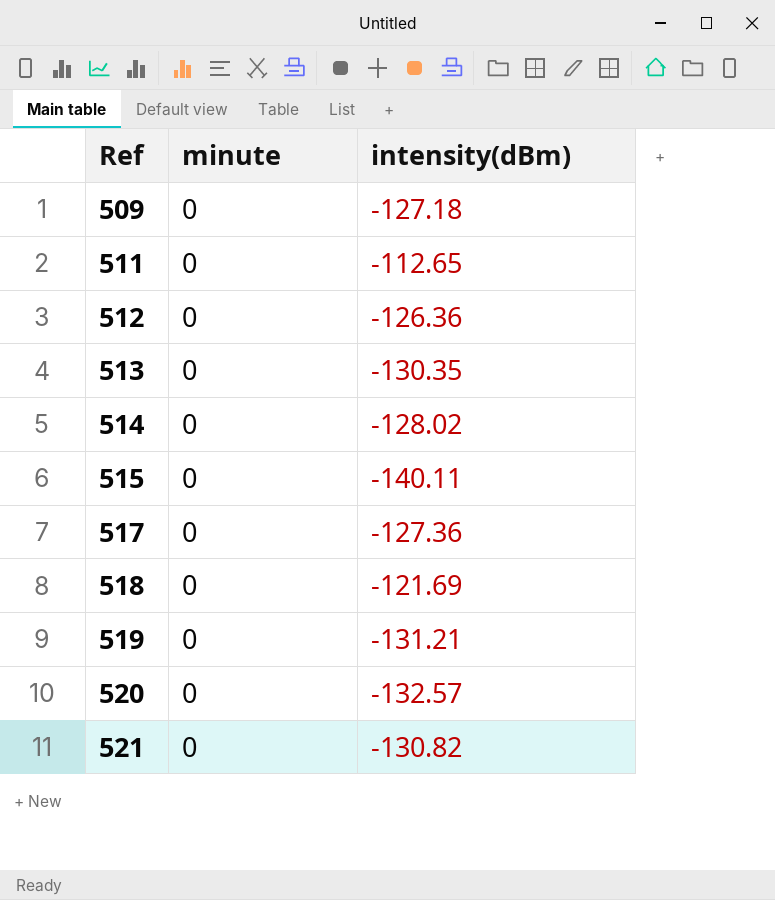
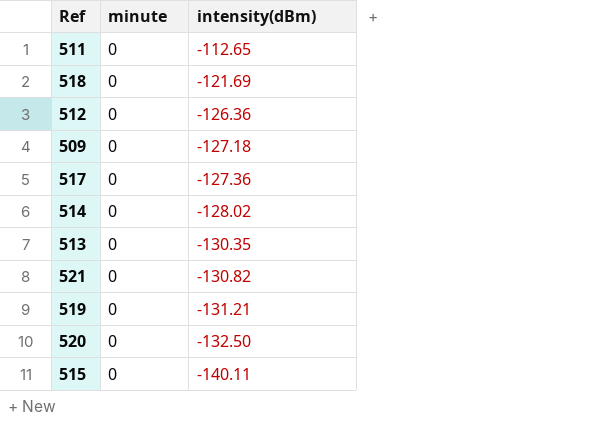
row order: Ref ascending -> intensity(dBm) descending
520 | intensity(dBm): -132.57 -> -132.50

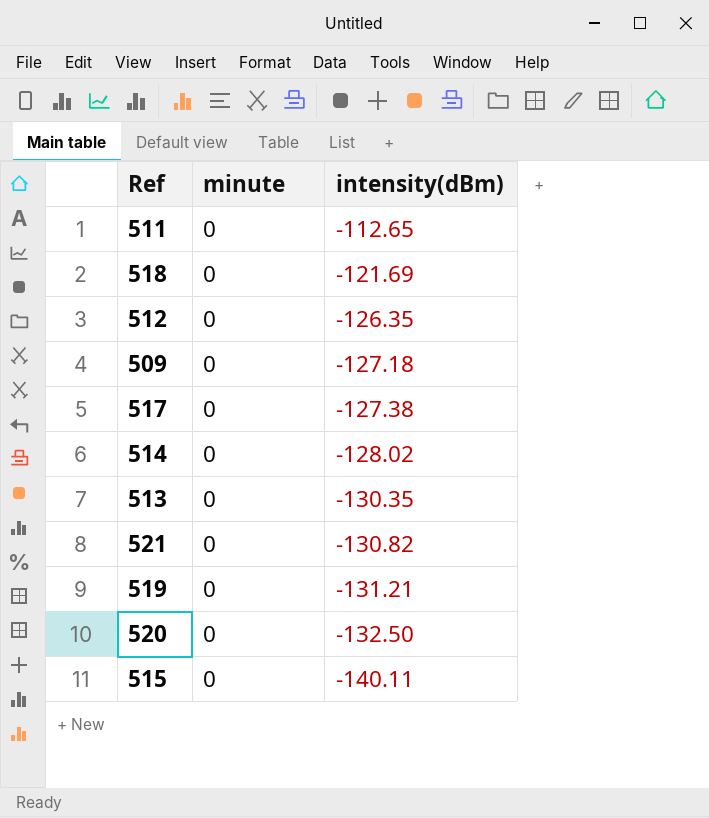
512 | intensity(dBm): -126.36 -> -126.35
517 | intensity(dBm): -127.36 -> -127.38

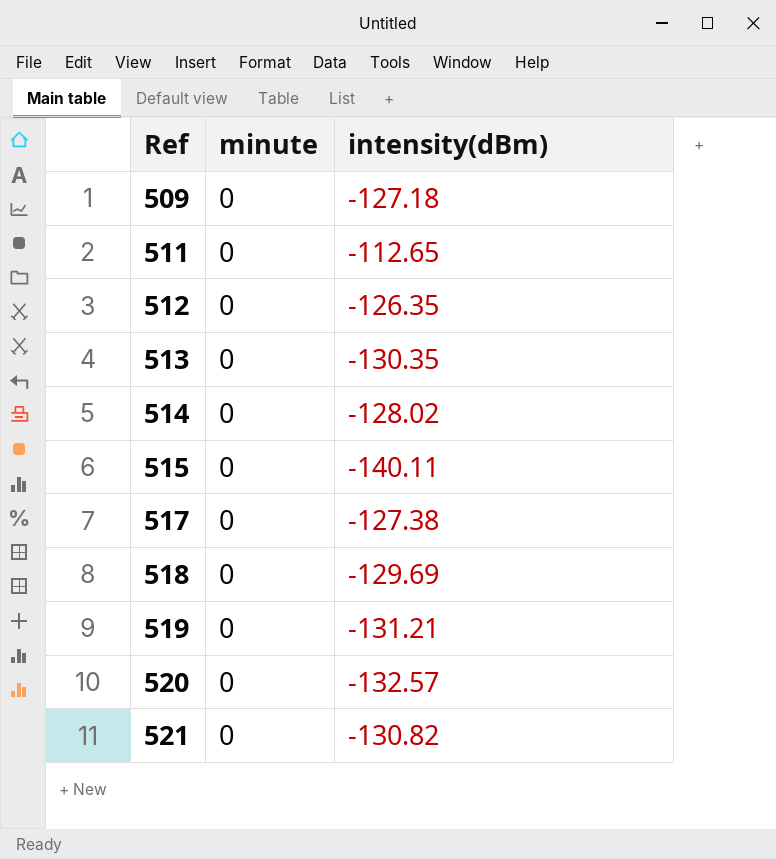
row order: intensity(dBm) descending -> Ref ascending
518 | intensity(dBm): -121.69 -> -129.69
520 | intensity(dBm): -132.50 -> -132.57

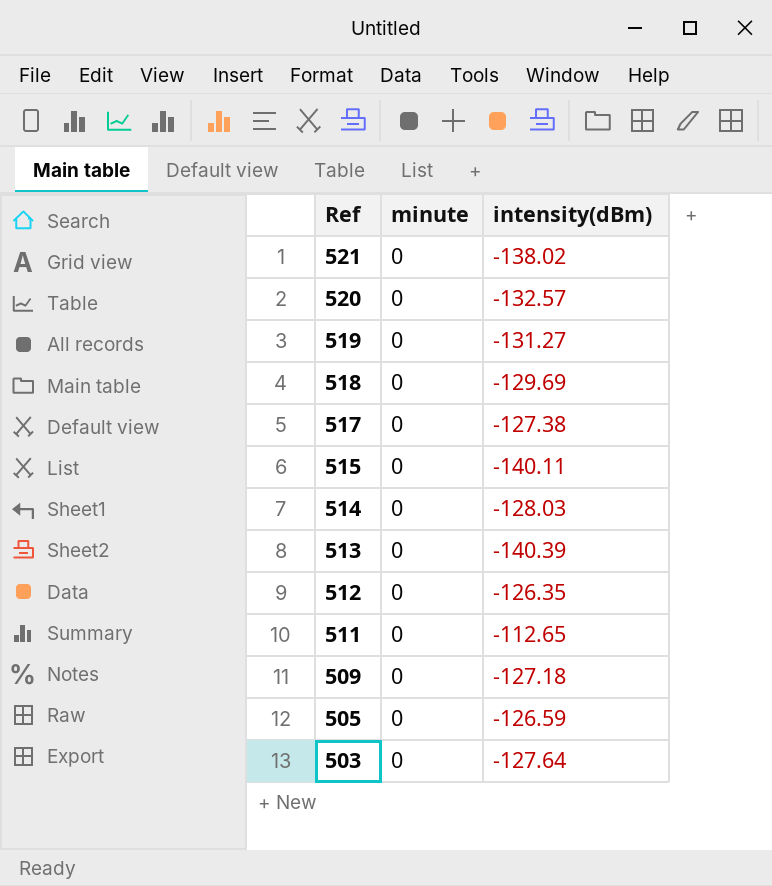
row order: Ref ascending -> Ref descending
521 | intensity(dBm): -130.82 -> -138.02
519 | intensity(dBm): -131.21 -> -131.27
514 | intensity(dBm): -128.02 -> -128.03
513 | intensity(dBm): -130.35 -> -140.39
row 505: none -> 0 | -126.59
row 503: none -> 0 | -127.64

